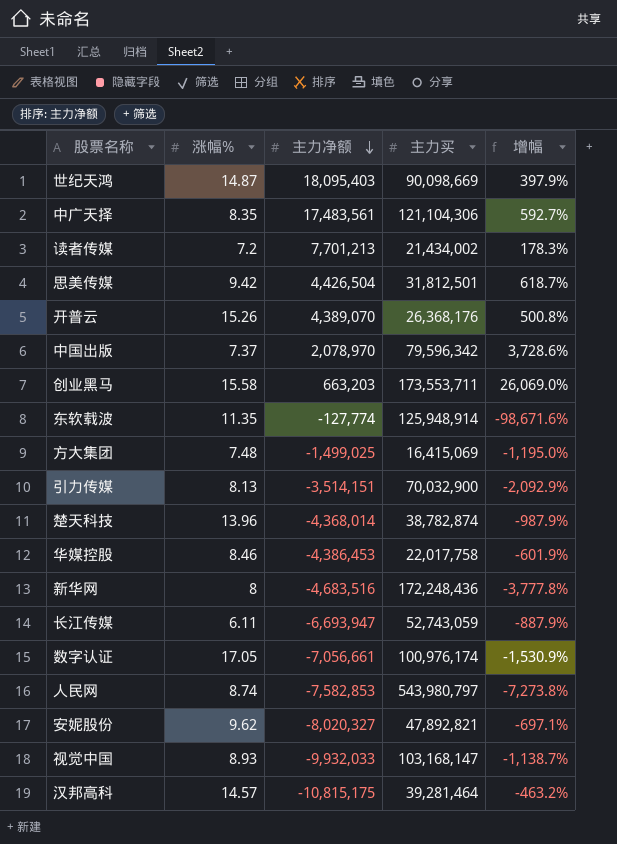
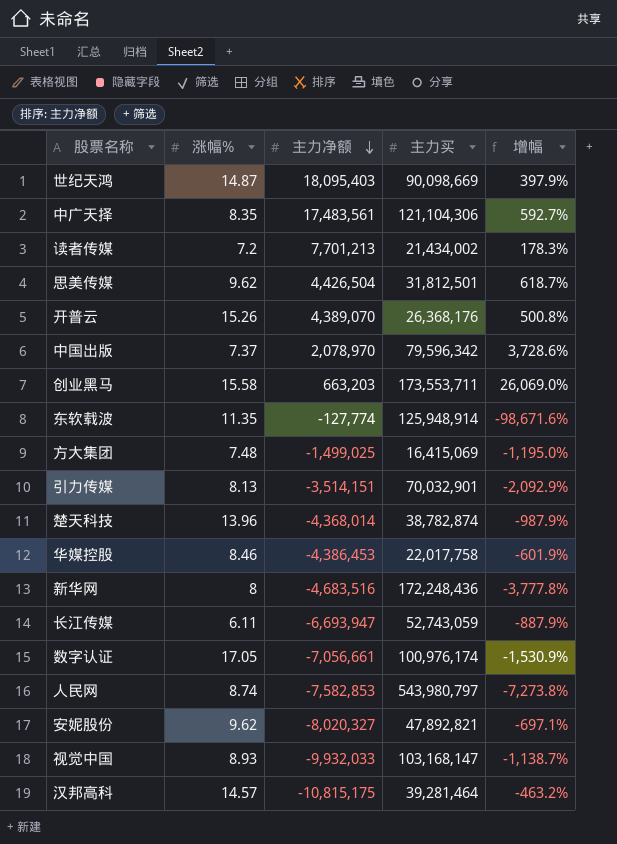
思美传媒 | 涨幅%: 9.42 -> 9.62
引力传媒 | 主力买: 70,032,900 -> 70,032,901

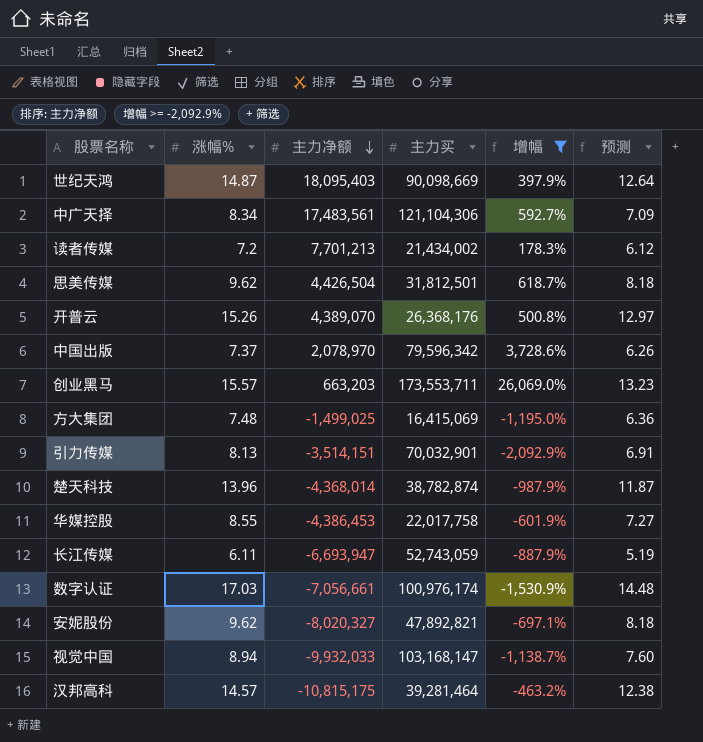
filter: none -> 增幅 >= -2,092.9%
column 预测 | formula: none -> [涨幅%] * 0.85
中广天择 | 涨幅%: 8.35 -> 8.34
创业黑马 | 涨幅%: 15.58 -> 15.57
华媒控股 | 涨幅%: 8.46 -> 8.55
数字认证 | 涨幅%: 17.05 -> 17.03
视觉中国 | 涨幅%: 8.93 -> 8.94

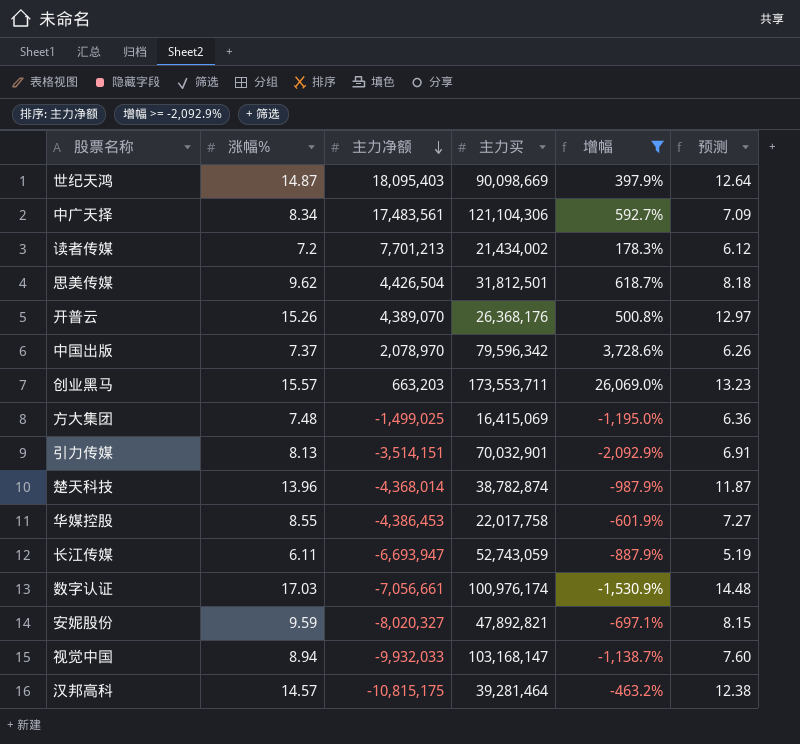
安妮股份 | 涨幅%: 9.62 -> 9.59
安妮股份 | 预测: 8.18 -> 8.15

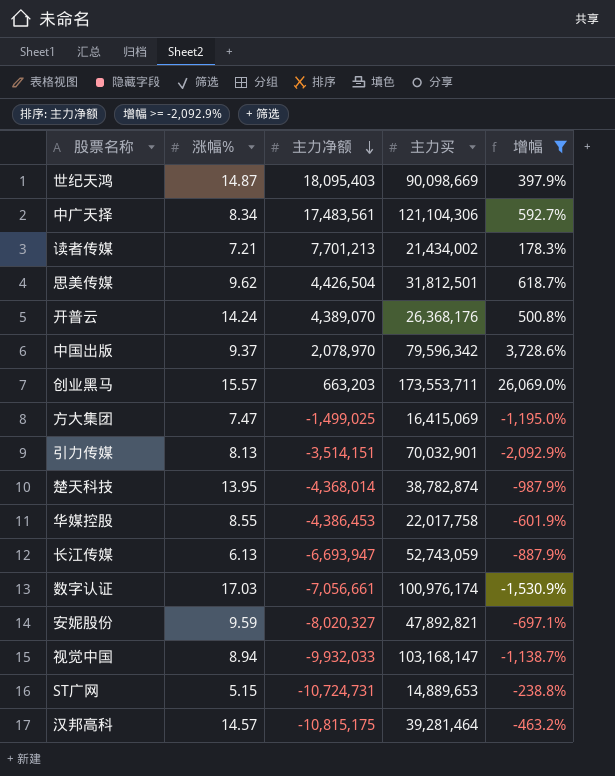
column 预测 | formula: [涨幅%] * 0.85 -> none
读者传媒 | 涨幅%: 7.2 -> 7.21
开普云 | 涨幅%: 15.26 -> 14.24
中国出版 | 涨幅%: 7.37 -> 9.37
方大集团 | 涨幅%: 7.48 -> 7.47
楚天科技 | 涨幅%: 13.96 -> 13.95
长江传媒 | 涨幅%: 6.11 -> 6.13
row ST广网: none -> 5.15 | -10,724,731 | 14,889,653 | -238.8%

